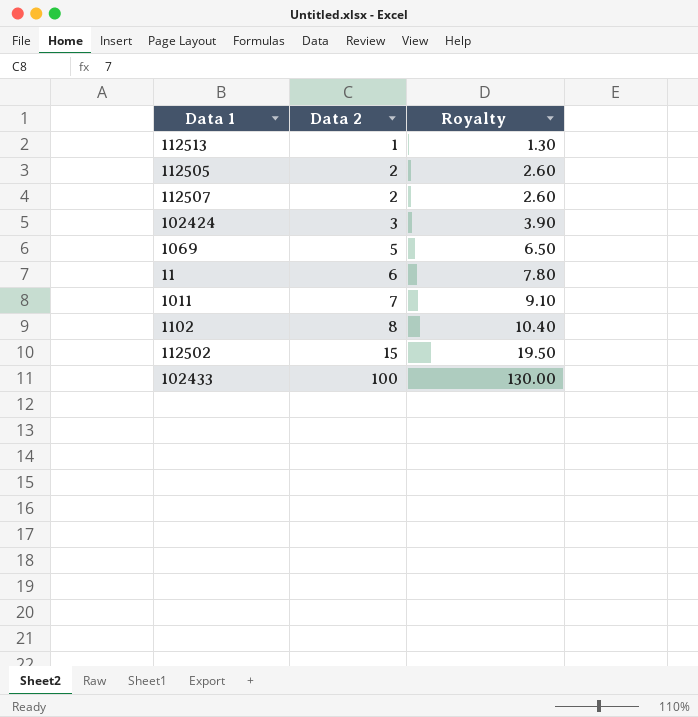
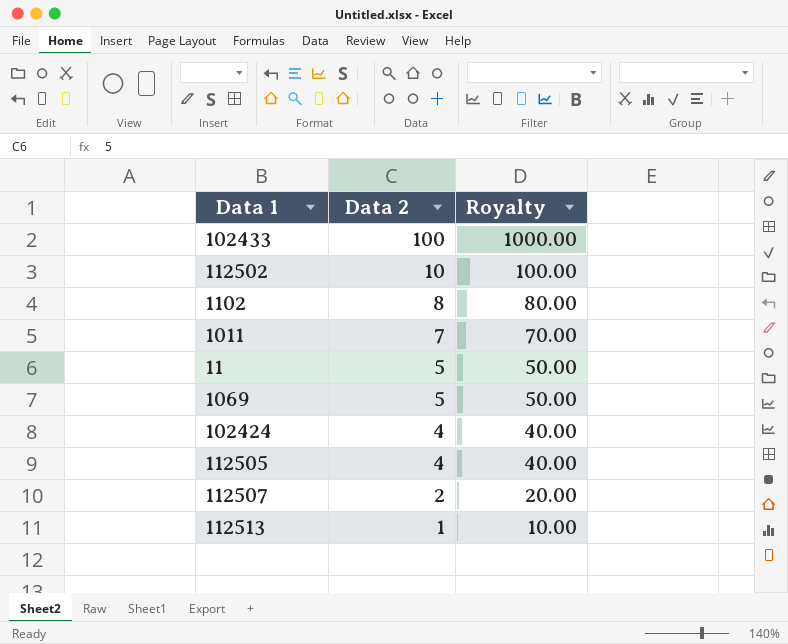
row order: Data 2 ascending -> Data 2 descending
column Royalty | formula: [Data 2] * 1.3 -> [Data 2] * 10
112502 | Data 2: 15 -> 10
11 | Data 2: 6 -> 5
102424 | Data 2: 3 -> 4
112505 | Data 2: 2 -> 4

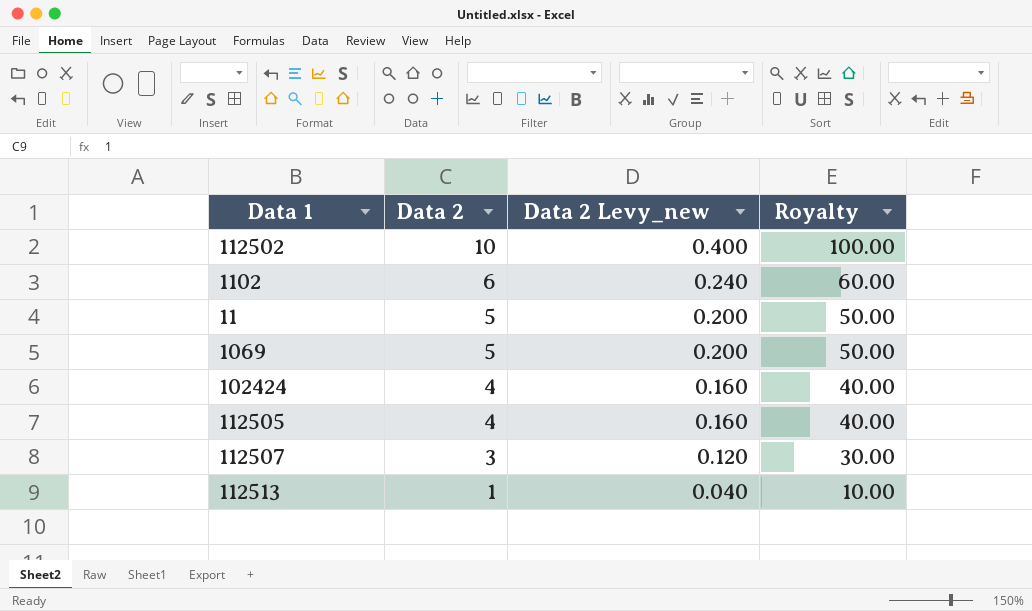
column Data 2 Levy_new | formula: none -> [Data 2] * 0.04
row 102433: 100 | 1000.00 -> none
row 1011: 7 | 70.00 -> none
1102 | Data 2: 8 -> 6
1102 | Royalty: 80.00 -> 60.00
112507 | Data 2: 2 -> 3
112507 | Royalty: 20.00 -> 30.00

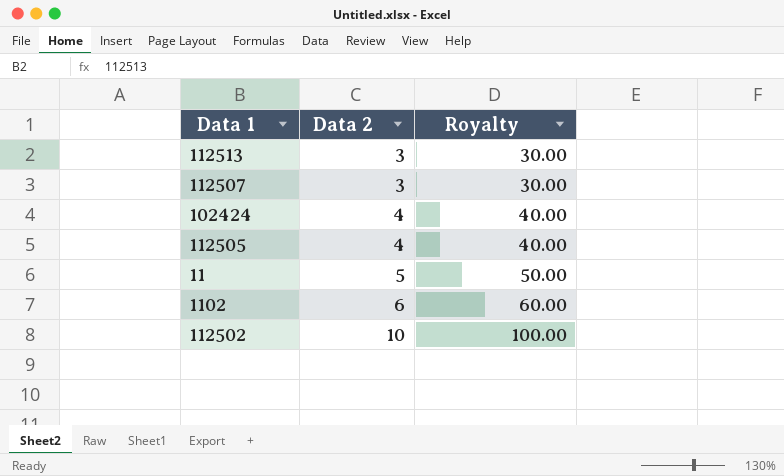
row order: Data 2 descending -> Data 2 ascending
column Data 2 Levy_new | formula: [Data 2] * 0.04 -> none
row 1069: 5 | 0.200 | 50.00 -> none
112513 | Data 2: 1 -> 3
112513 | Royalty: 10.00 -> 30.00

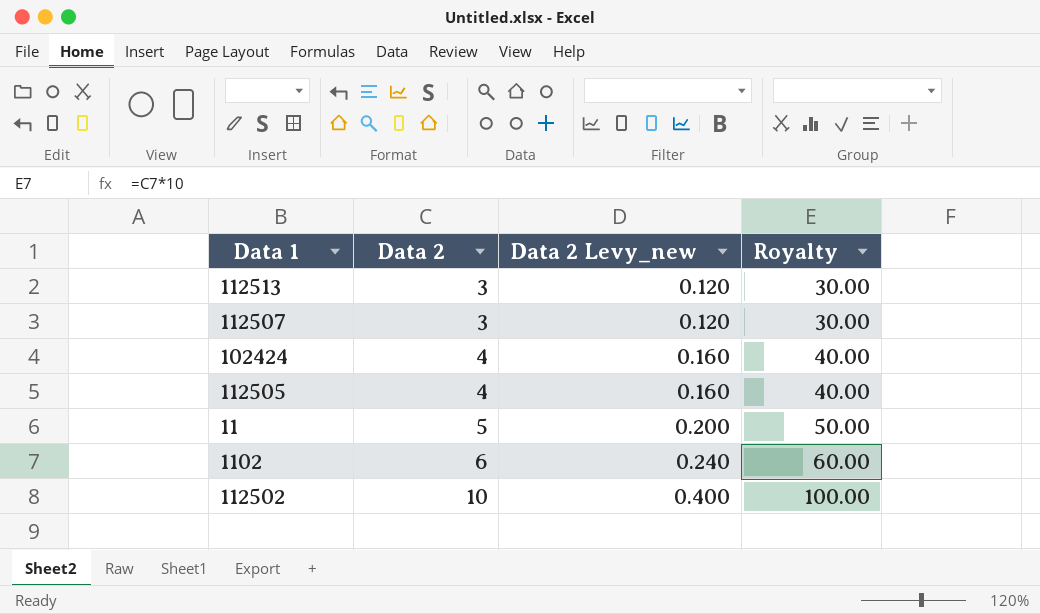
column Data 2 Levy_new | formula: none -> [Data 2] * 0.04

